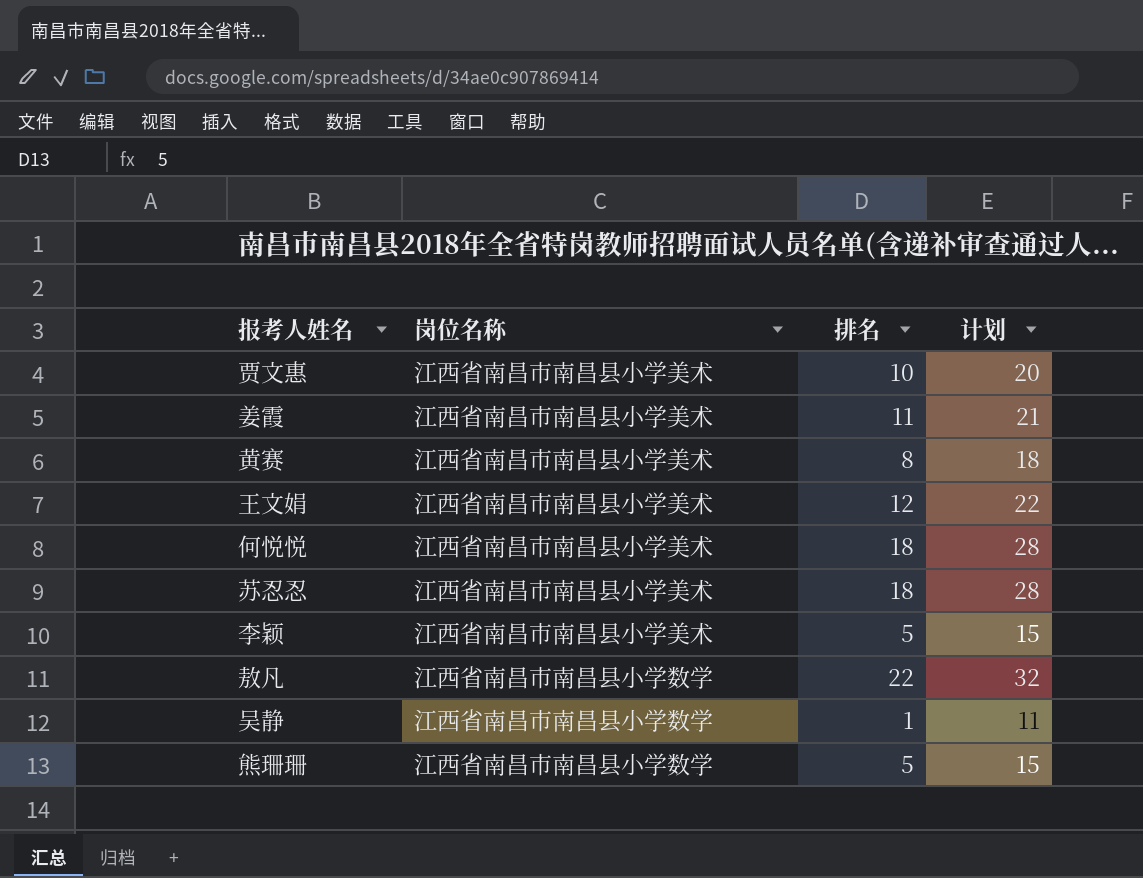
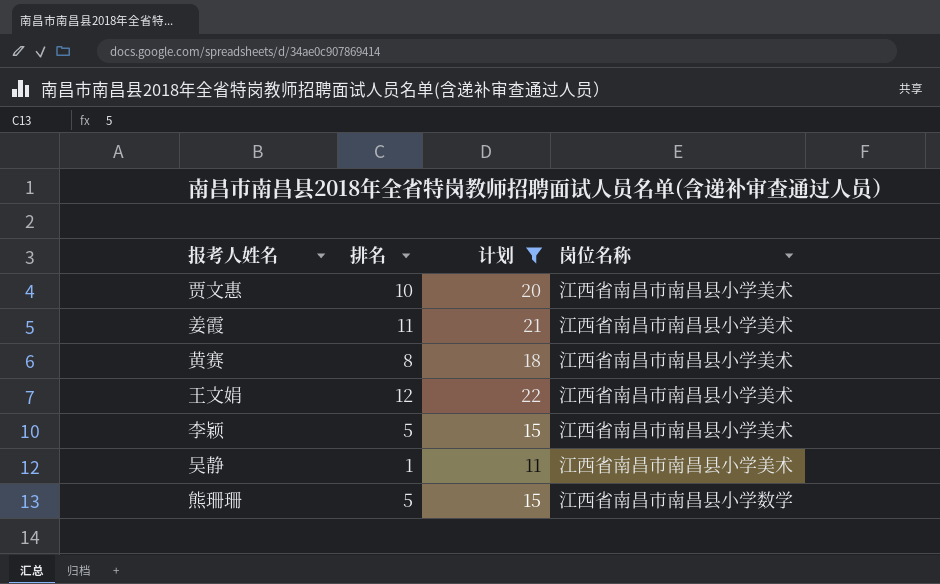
filter: none -> 计划 <= 22
column 岗位名称 | position: 2 -> 4
吴静 | 岗位名称: 江西省南昌市南昌县小学数学 -> 江西省南昌市南昌县小学美术

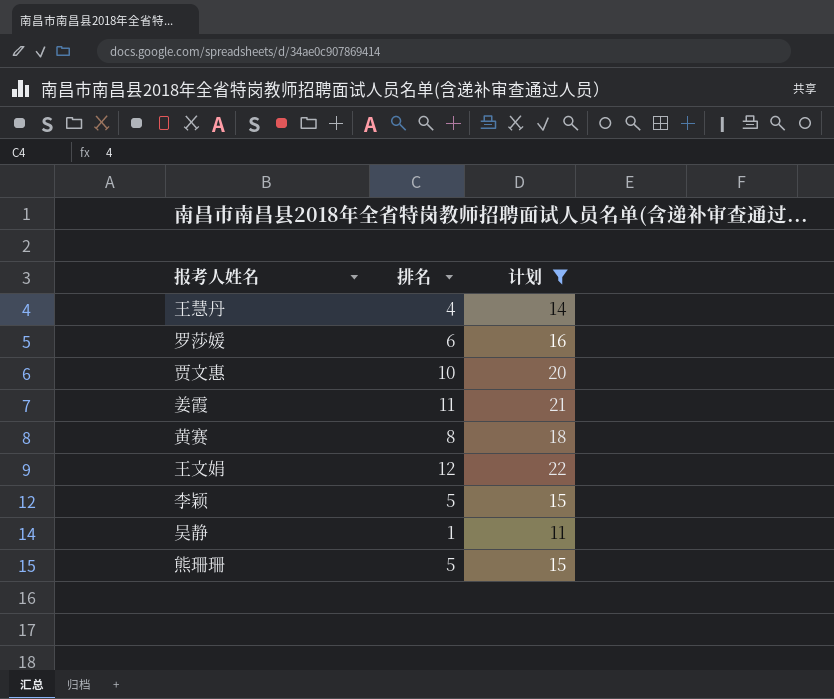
column 岗位名称 | position: 4 -> none
row 王慧丹: none -> 4 | 14
row 罗莎媛: none -> 6 | 16

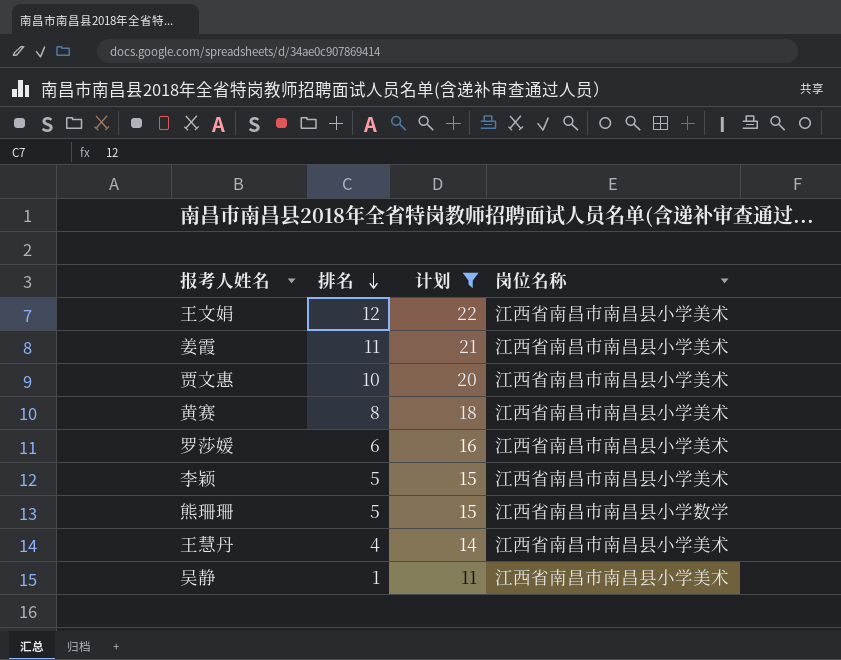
row order: none -> 排名 descending
column 岗位名称 | position: none -> 4

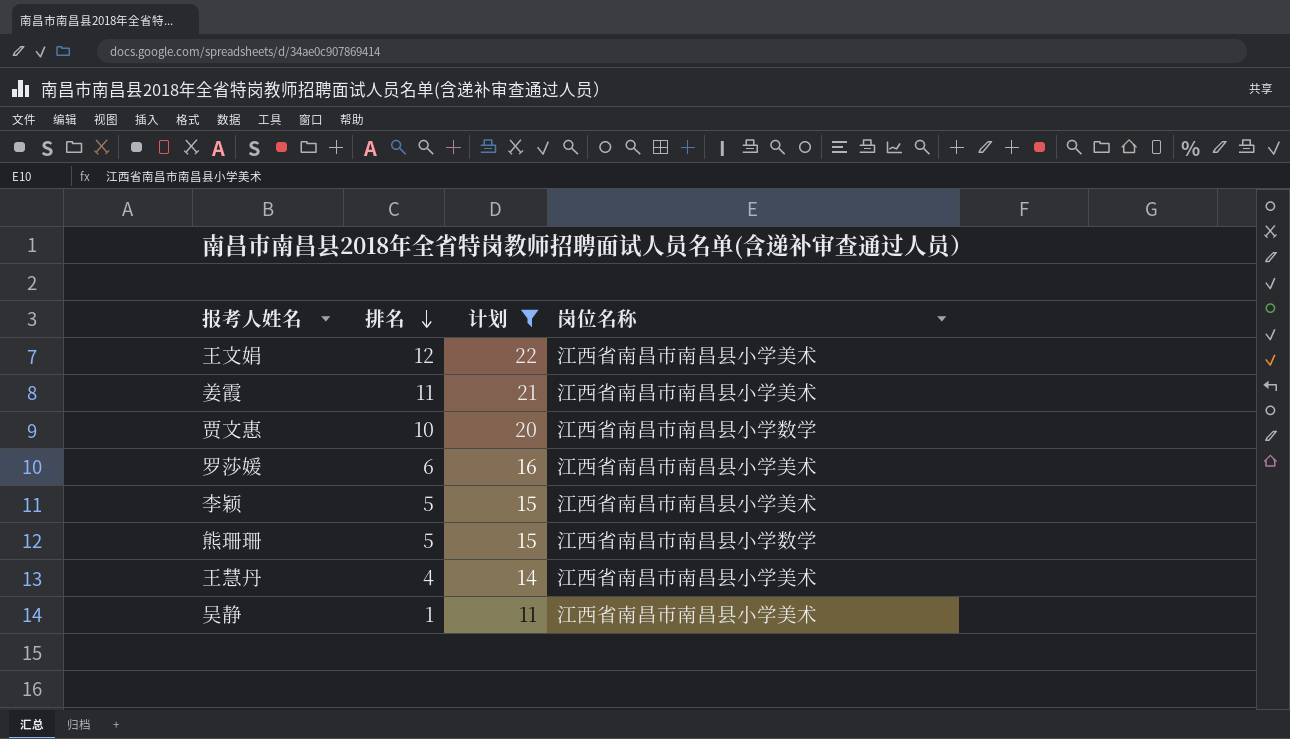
row 黄赛: 8 | 18 | 江西省南昌市南昌县小学美术 -> none
贾文惠 | 岗位名称: 江西省南昌市南昌县小学美术 -> 江西省南昌市南昌县小学数学

